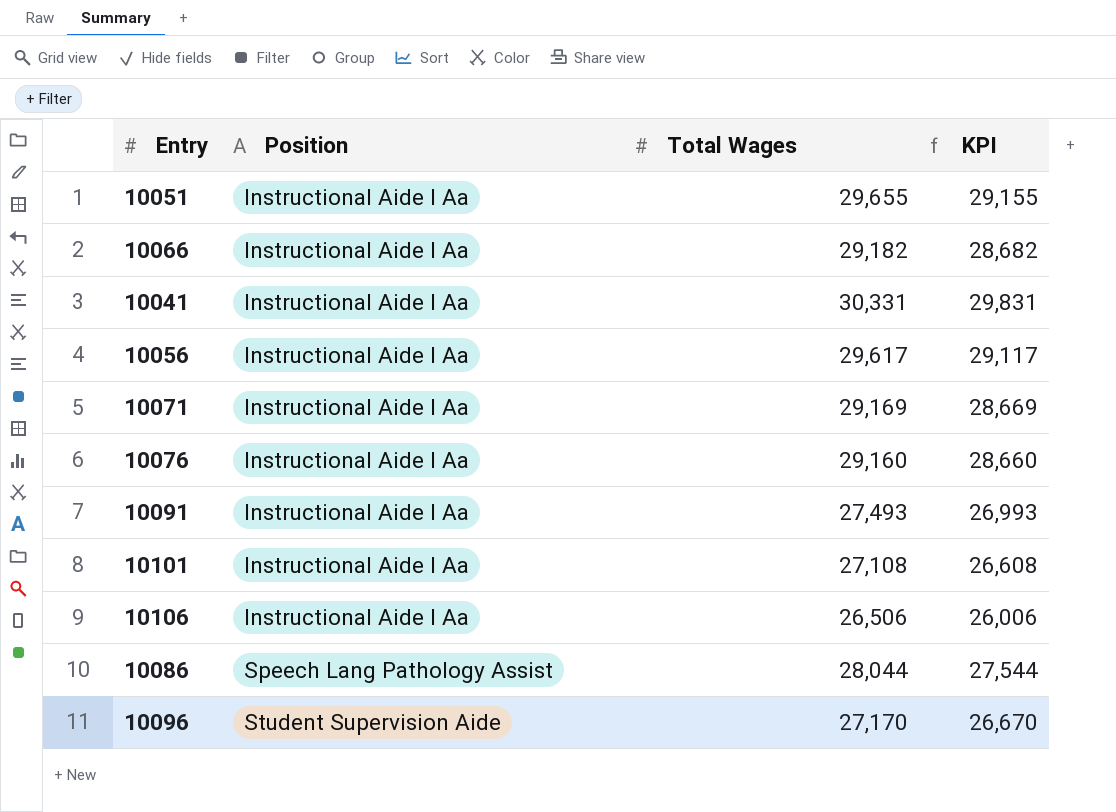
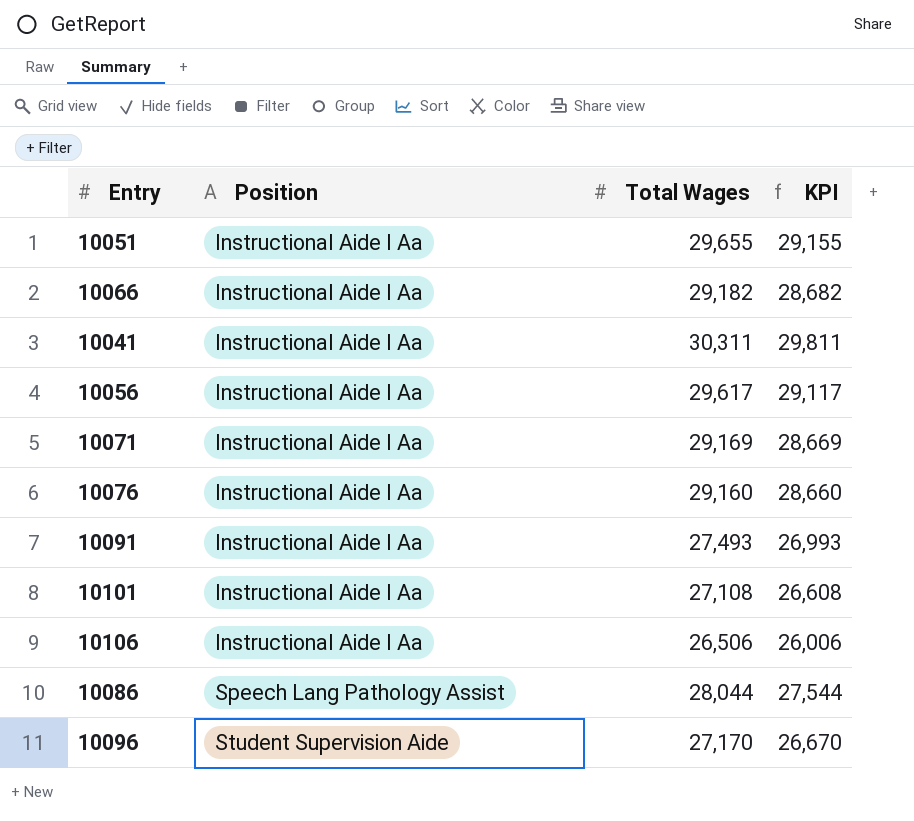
10041 | Total Wages: 30,331 -> 30,311
10041 | KPI: 29,831 -> 29,811

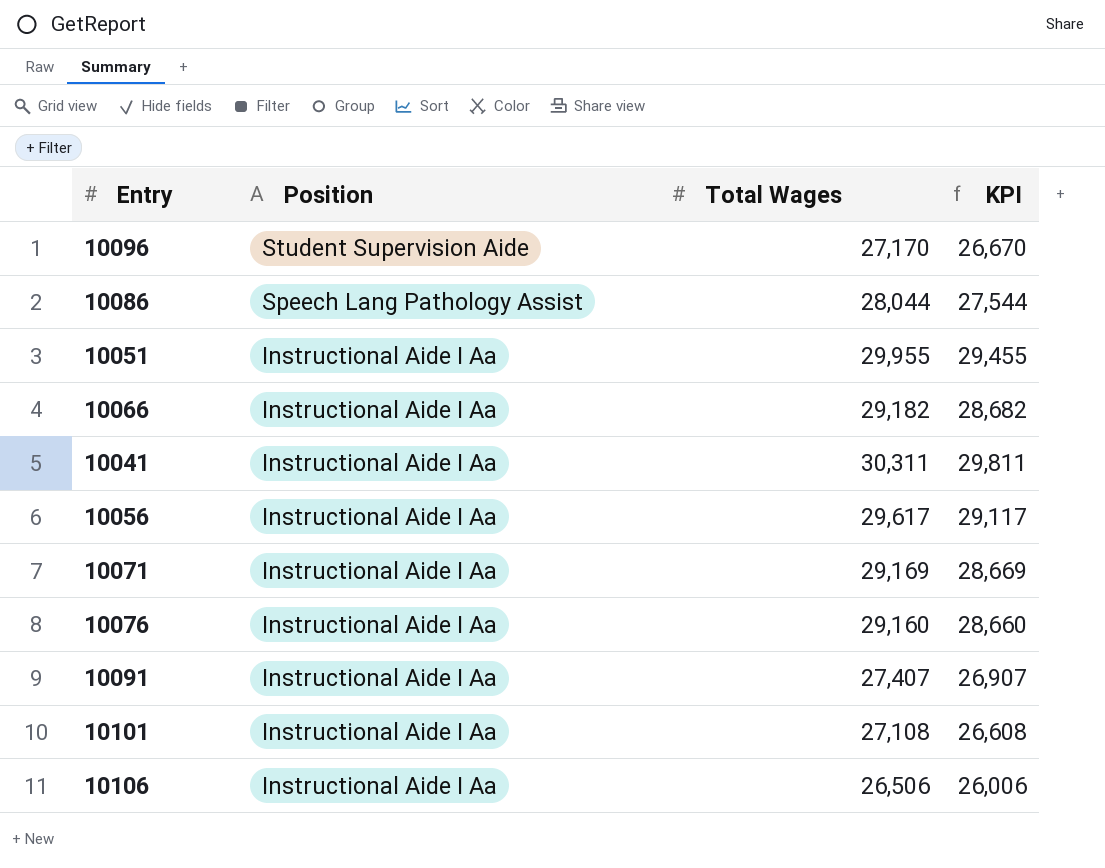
row order: Position ascending -> Position descending
10051 | Total Wages: 29,655 -> 29,955
10051 | KPI: 29,155 -> 29,455
10091 | Total Wages: 27,493 -> 27,407
10091 | KPI: 26,993 -> 26,907

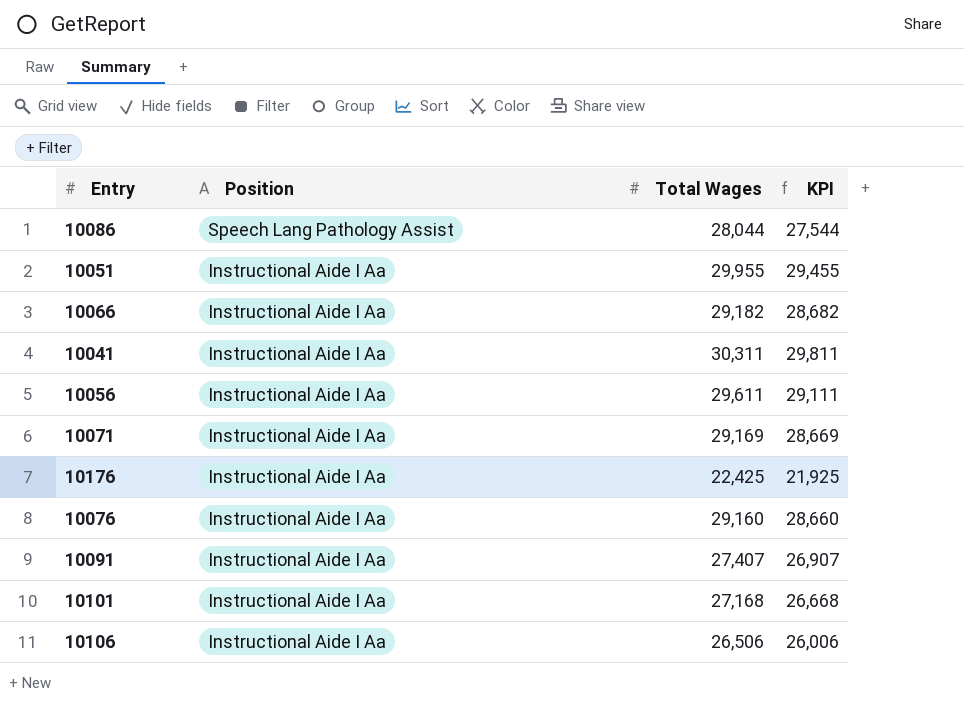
row 10096: Student Supervision Aide | 27,170 | 26,670 -> none
10056 | Total Wages: 29,617 -> 29,611
10056 | KPI: 29,117 -> 29,111
row 10176: none -> Instructional Aide I Aa | 22,425 | 21,925
10101 | Total Wages: 27,108 -> 27,168
10101 | KPI: 26,608 -> 26,668

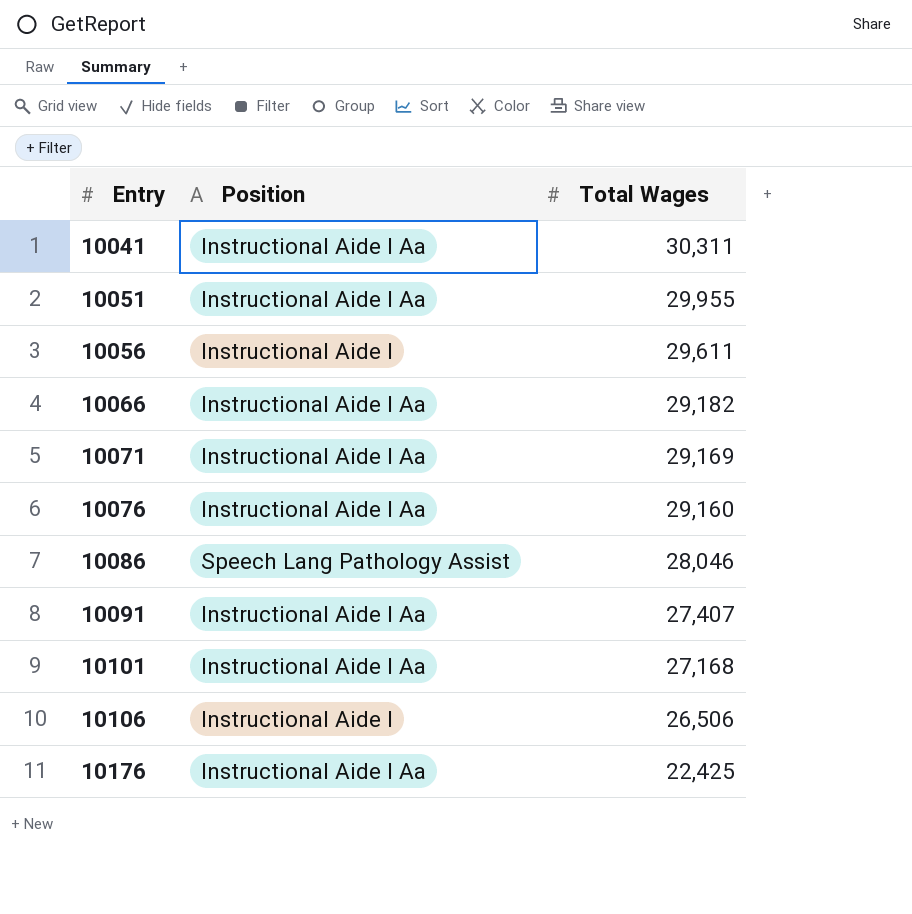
row order: Position descending -> Entry ascending
column KPI | formula: [Total Wages] - 500 -> none
10056 | Position: Instructional Aide I Aa -> Instructional Aide I
10086 | Total Wages: 28,044 -> 28,046
10106 | Position: Instructional Aide I Aa -> Instructional Aide I

